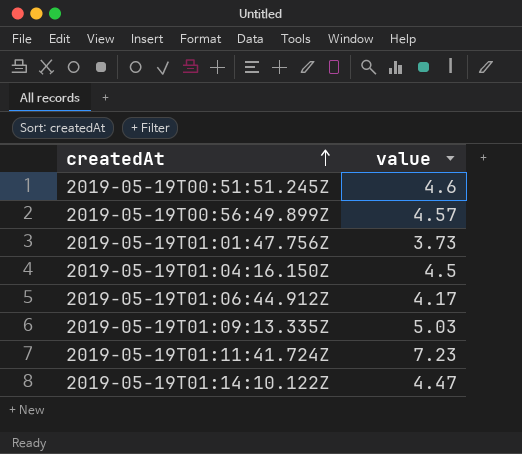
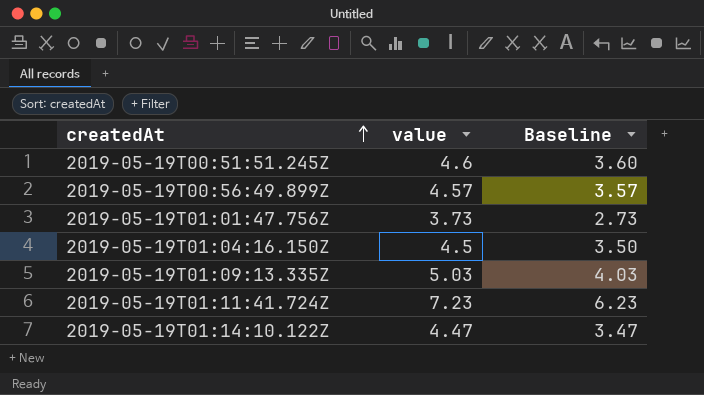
column Baseline | formula: none -> [value] - 1
row 2019-05-19T01:06:44.912Z: 4.17 -> none

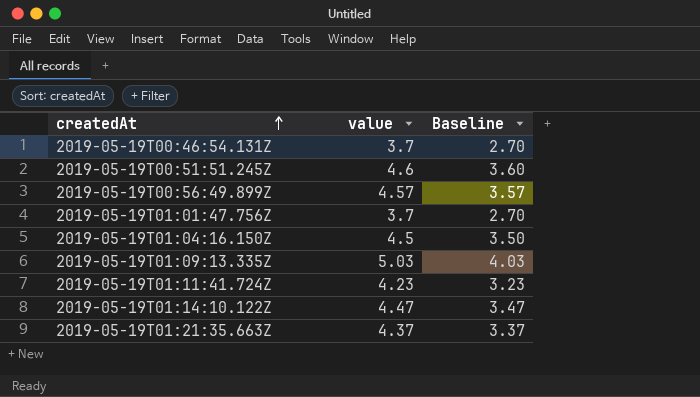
row 2019-05-19T00:46:54.131Z: none -> 3.7 | 2.70
2019-05-19T01:01:47.756Z | value: 3.73 -> 3.7
2019-05-19T01:01:47.756Z | Baseline: 2.73 -> 2.70
2019-05-19T01:11:41.724Z | value: 7.23 -> 4.23
2019-05-19T01:11:41.724Z | Baseline: 6.23 -> 3.23
row 2019-05-19T01:21:35.663Z: none -> 4.37 | 3.37

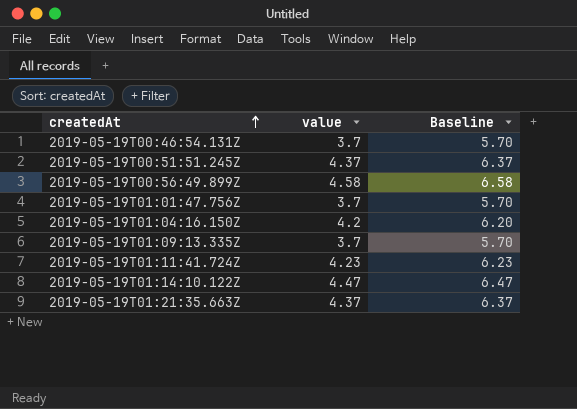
column Baseline | formula: [value] - 1 -> [value] + 2
2019-05-19T00:51:51.245Z | value: 4.6 -> 4.37
2019-05-19T00:56:49.899Z | value: 4.57 -> 4.58
2019-05-19T01:04:16.150Z | value: 4.5 -> 4.2
2019-05-19T01:09:13.335Z | value: 5.03 -> 3.7

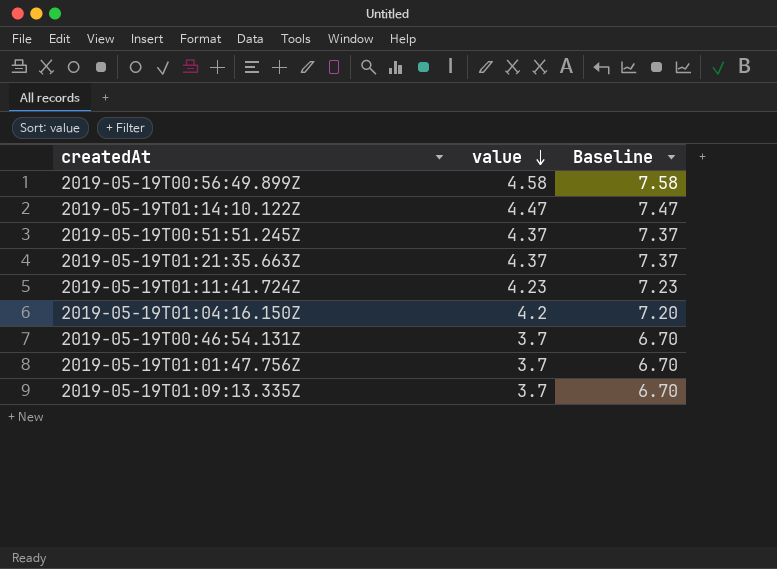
row order: createdAt ascending -> value descending
column Baseline | formula: [value] + 2 -> [value] + 3

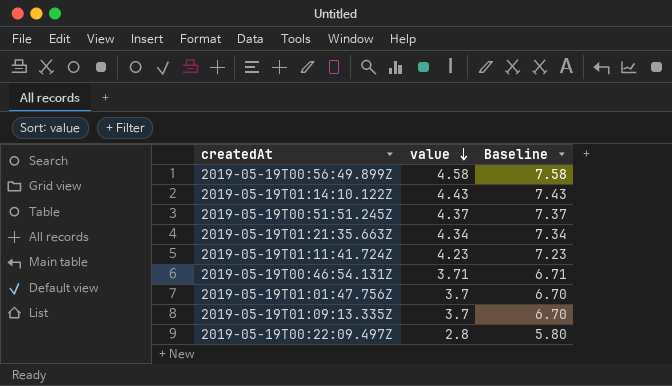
row 2019-05-19T01:04:16.150Z: 4.2 | 7.20 -> none
2019-05-19T01:14:10.122Z | value: 4.47 -> 4.43
2019-05-19T01:14:10.122Z | Baseline: 7.47 -> 7.43
2019-05-19T01:21:35.663Z | value: 4.37 -> 4.34
2019-05-19T01:21:35.663Z | Baseline: 7.37 -> 7.34
2019-05-19T00:46:54.131Z | value: 3.7 -> 3.71
2019-05-19T00:46:54.131Z | Baseline: 6.70 -> 6.71
row 2019-05-19T00:22:09.497Z: none -> 2.8 | 5.80

